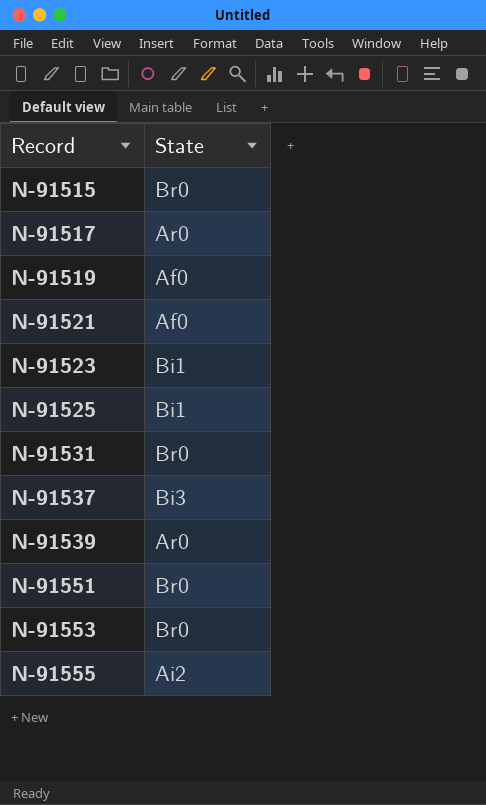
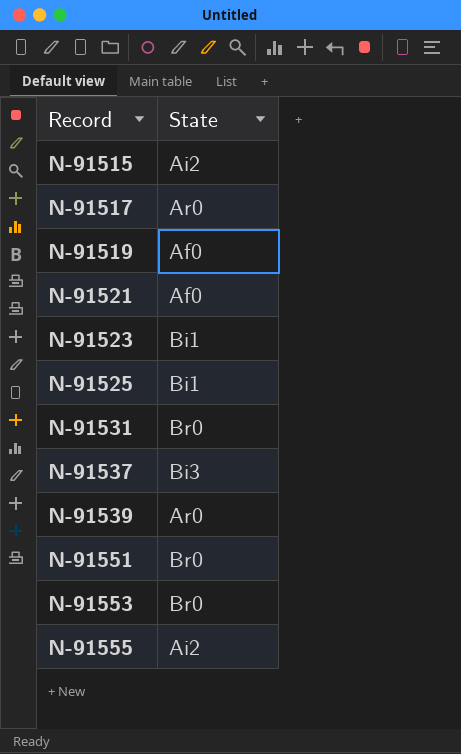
N-91515 | State: Br0 -> Ai2

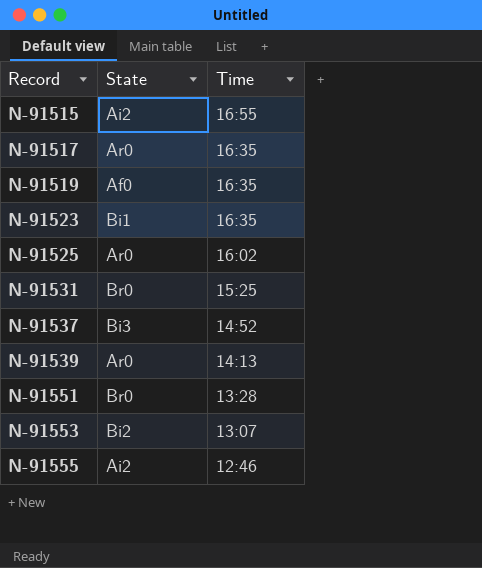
column Time | position: none -> 3
row N-91521: Af0 -> none
N-91525 | State: Bi1 -> Ar0
N-91553 | State: Br0 -> Bi2

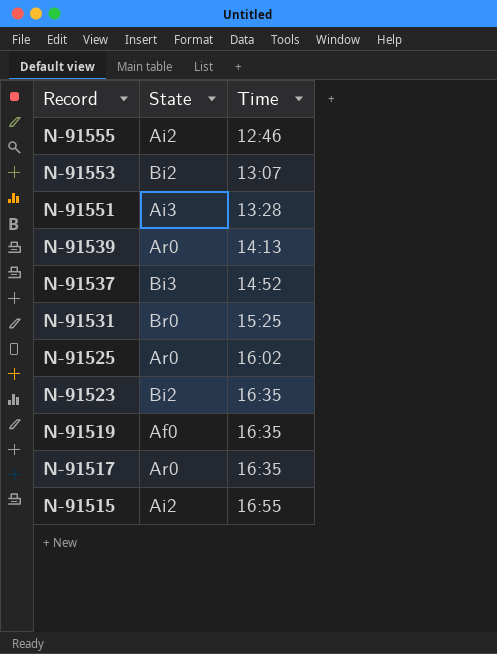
row order: Record ascending -> Record descending
N-91551 | State: Br0 -> Ai3
N-91523 | State: Bi1 -> Bi2

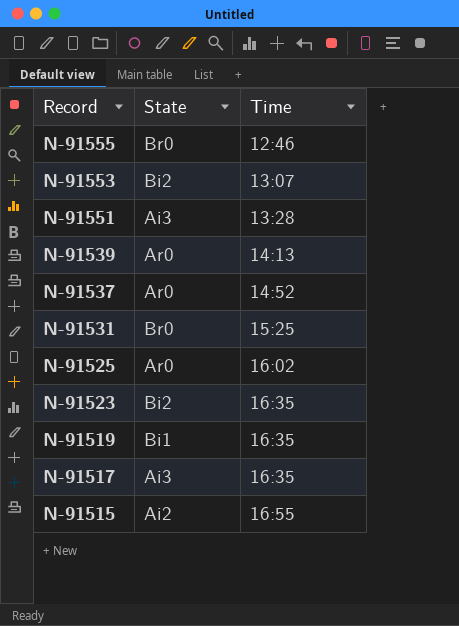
N-91555 | State: Ai2 -> Br0
N-91537 | State: Bi3 -> Ar0
N-91519 | State: Af0 -> Bi1
N-91517 | State: Ar0 -> Ai3

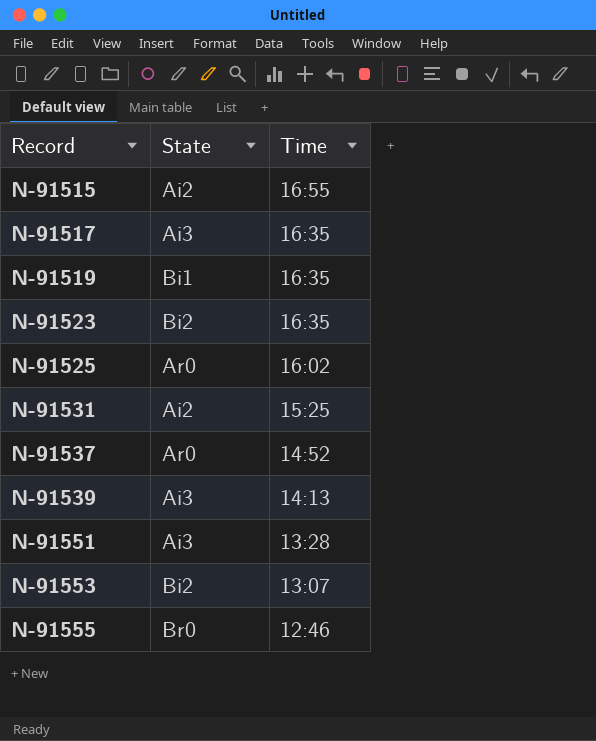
row order: Record descending -> Record ascending
N-91531 | State: Br0 -> Ai2
N-91539 | State: Ar0 -> Ai3

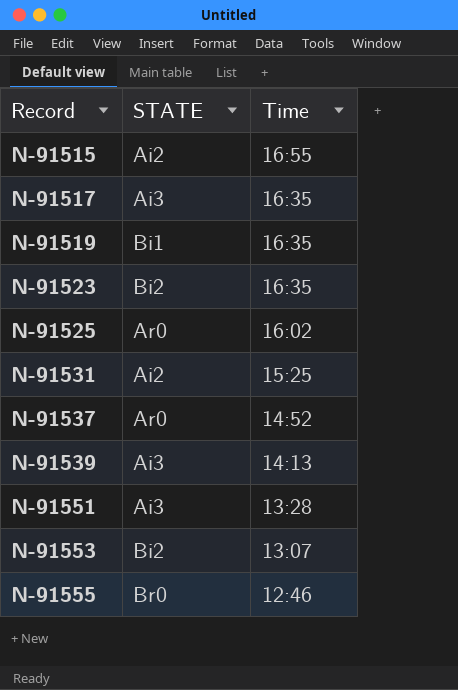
column name: State -> STATE

